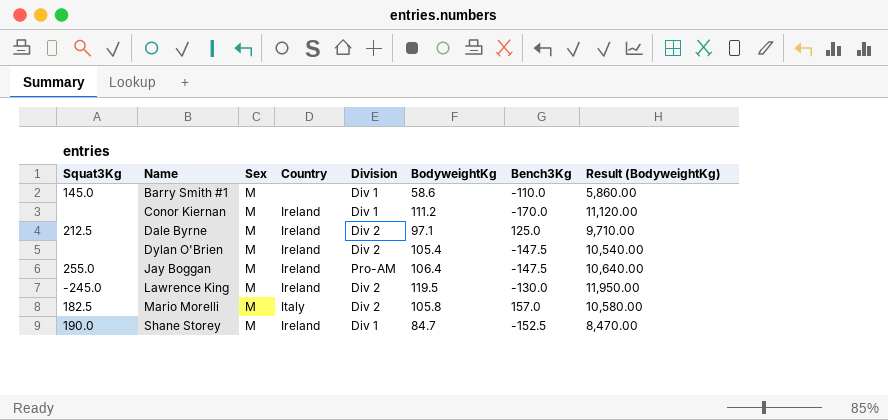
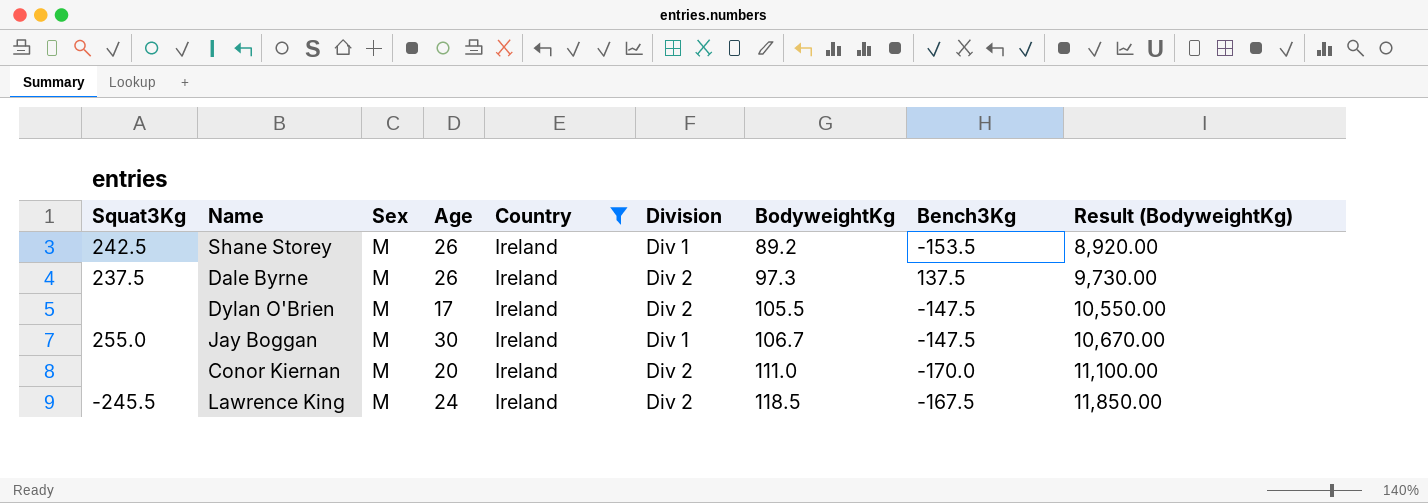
filter: none -> Country = Ireland
row order: Name ascending -> BodyweightKg ascending
column Age | position: none -> 4
Shane Storey | Squat3Kg: 190.0 -> 242.5
Shane Storey | BodyweightKg: 84.7 -> 89.2
Shane Storey | Bench3Kg: -152.5 -> -153.5
Shane Storey | Result (BodyweightKg): 8,470.00 -> 8,920.00
Dale Byrne | Squat3Kg: 212.5 -> 237.5
Dale Byrne | BodyweightKg: 97.1 -> 97.3
Dale Byrne | Bench3Kg: 125.0 -> 137.5
Dale Byrne | Result (BodyweightKg): 9,710.00 -> 9,730.00
Dylan O'Brien | BodyweightKg: 105.4 -> 105.5
Dylan O'Brien | Result (BodyweightKg): 10,540.00 -> 10,550.00
Jay Boggan | Division: Pro-AM -> Div 1
Jay Boggan | BodyweightKg: 106.4 -> 106.7
Jay Boggan | Result (BodyweightKg): 10,640.00 -> 10,670.00
Conor Kiernan | Division: Div 1 -> Div 2
Conor Kiernan | BodyweightKg: 111.2 -> 111.0
Conor Kiernan | Result (BodyweightKg): 11,120.00 -> 11,100.00
Lawrence King | Squat3Kg: -245.0 -> -245.5
Lawrence King | BodyweightKg: 119.5 -> 118.5
Lawrence King | Bench3Kg: -130.0 -> -167.5
Lawrence King | Result (BodyweightKg): 11,950.00 -> 11,850.00

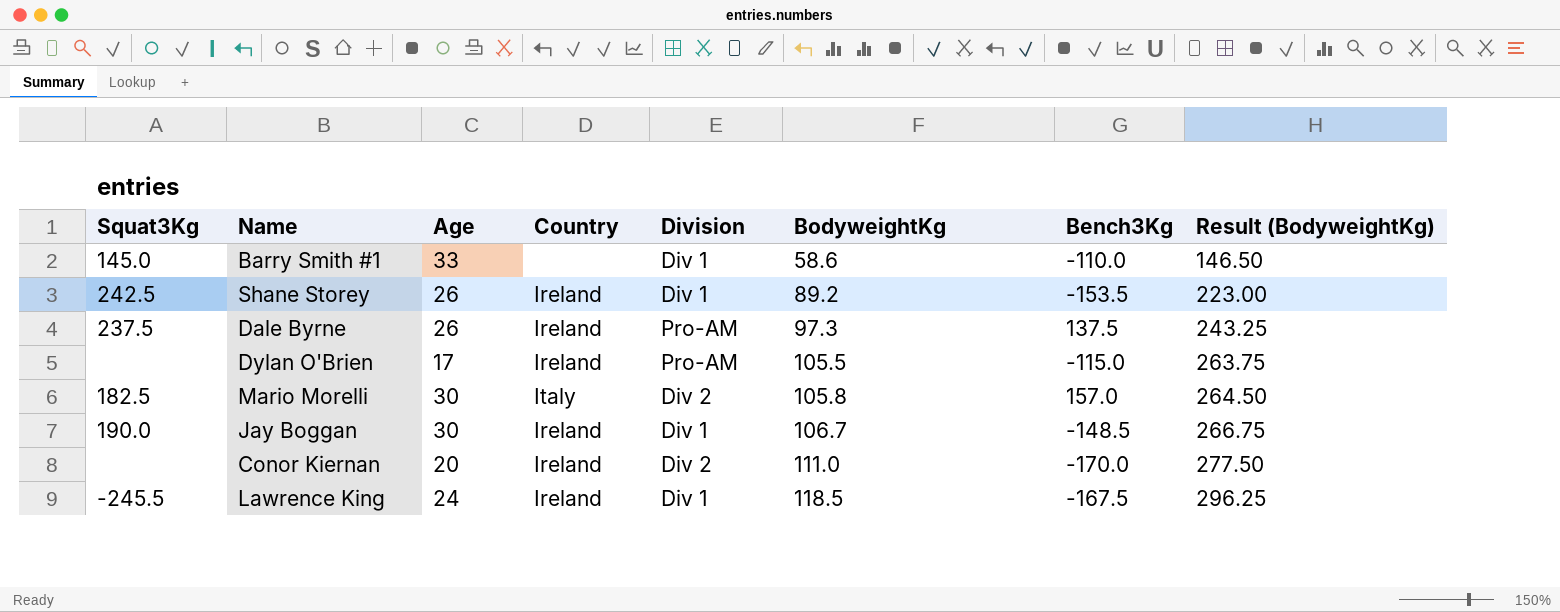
filter: Country = Ireland -> none
column Sex | position: 3 -> none
column Result (BodyweightKg) | formula: [BodyweightKg] * 100 -> [BodyweightKg] * 2.5
Dale Byrne | Division: Div 2 -> Pro-AM
Dylan O'Brien | Division: Div 2 -> Pro-AM
Dylan O'Brien | Bench3Kg: -147.5 -> -115.0
Jay Boggan | Squat3Kg: 255.0 -> 190.0
Jay Boggan | Bench3Kg: -147.5 -> -148.5
Lawrence King | Division: Div 2 -> Div 1

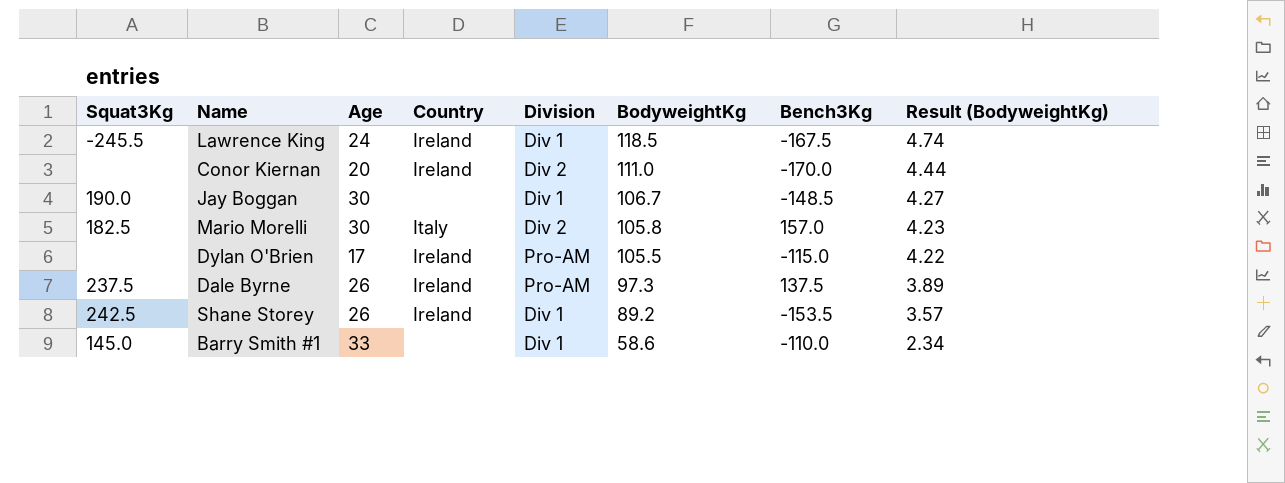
row order: BodyweightKg ascending -> BodyweightKg descending
column Result (BodyweightKg) | formula: [BodyweightKg] * 2.5 -> [BodyweightKg] * 0.04
Jay Boggan | Country: Ireland -> none

